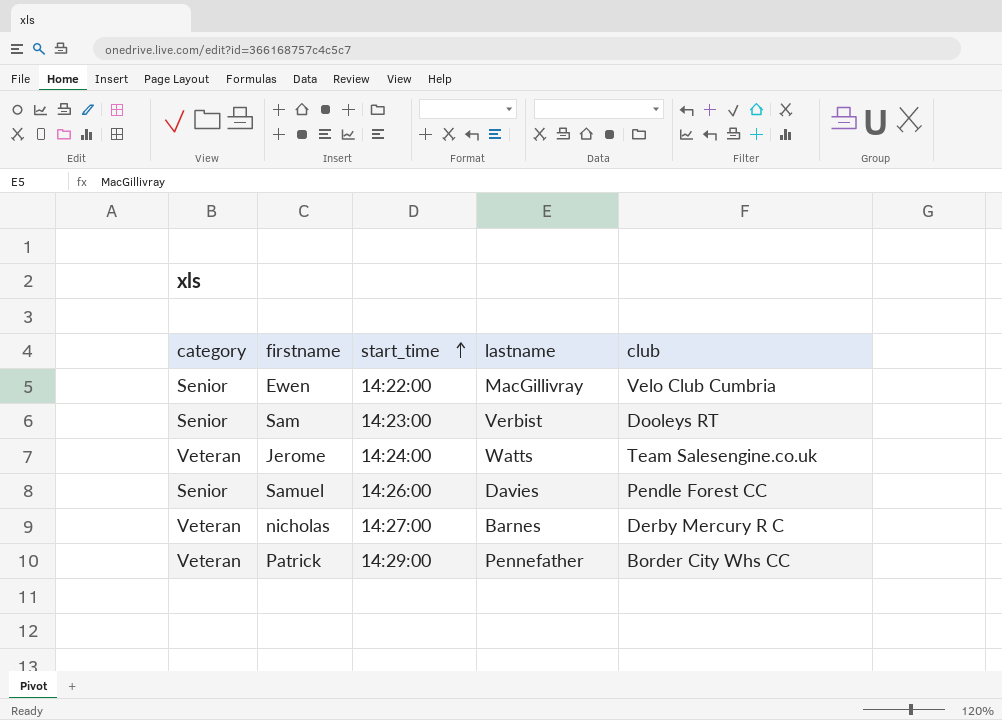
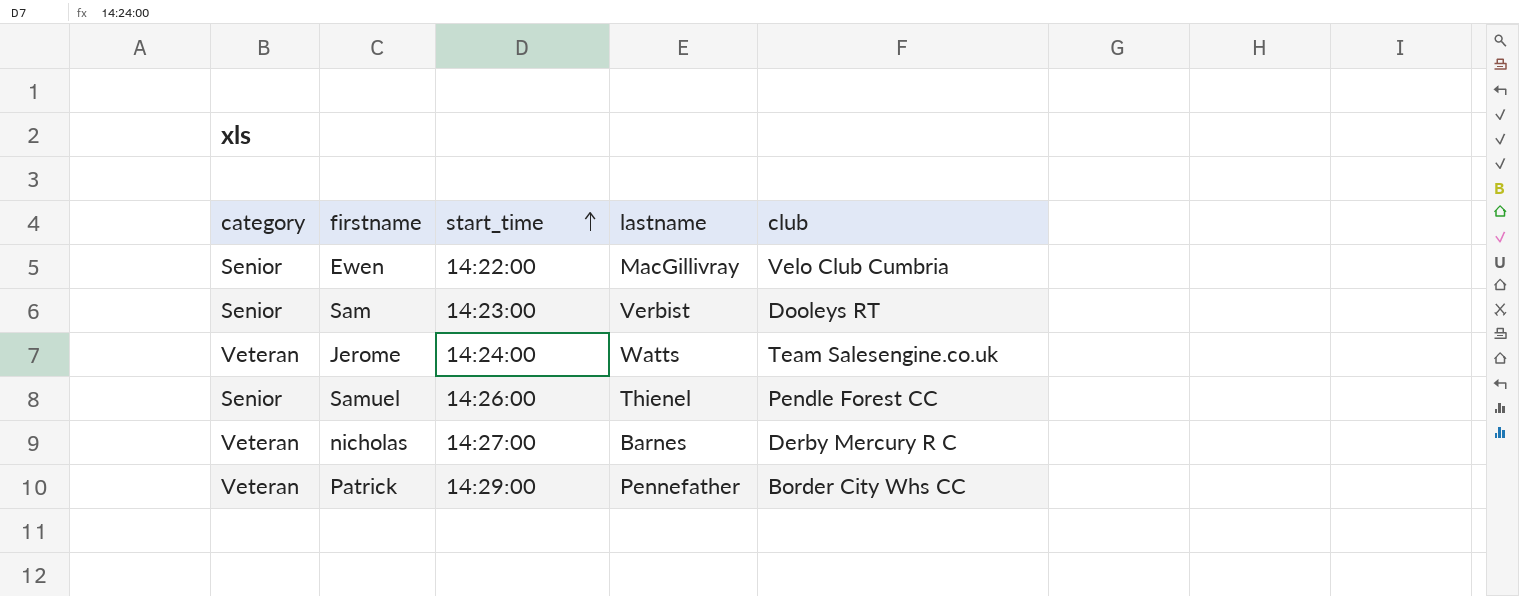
Samuel | lastname: Davies -> Thienel

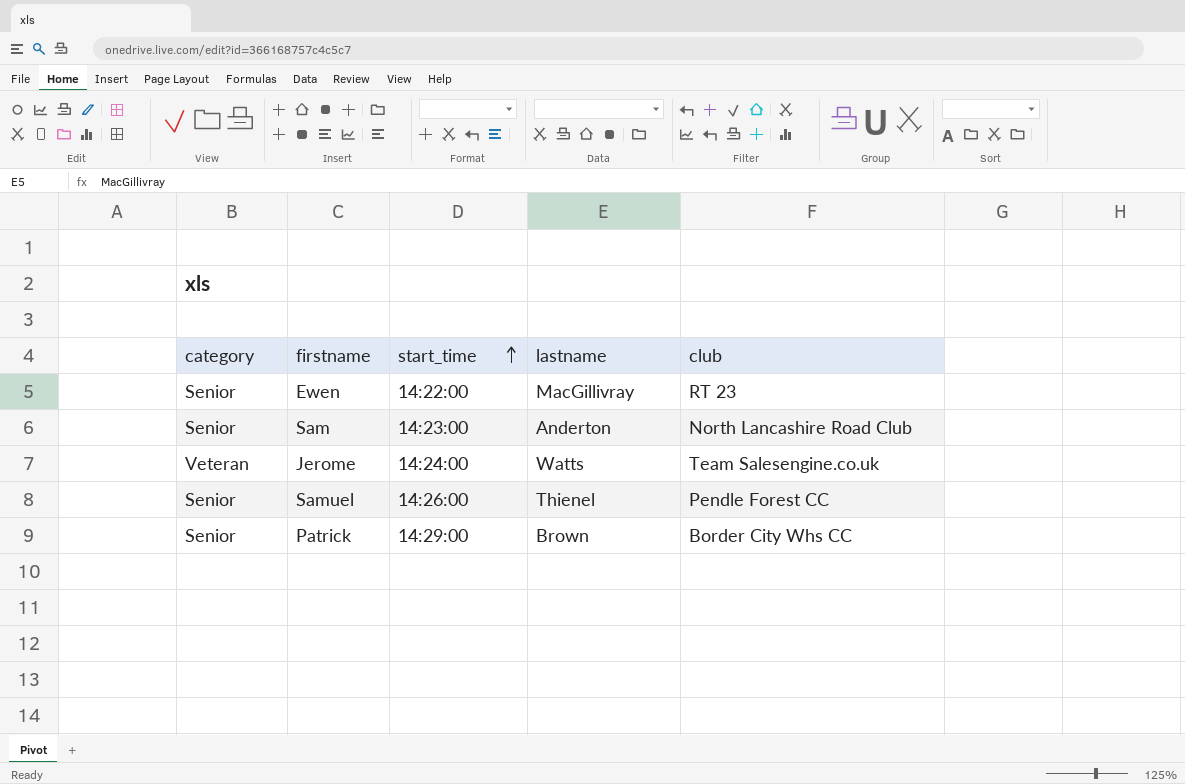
row nicholas: Veteran | 14:27:00 | Barnes | Derby Mercury R C -> none
Ewen | club: Velo Club Cumbria -> RT 23
Sam | lastname: Verbist -> Anderton
Sam | club: Dooleys RT -> North Lancashire Road Club
Patrick | category: Veteran -> Senior
Patrick | lastname: Pennefather -> Brown

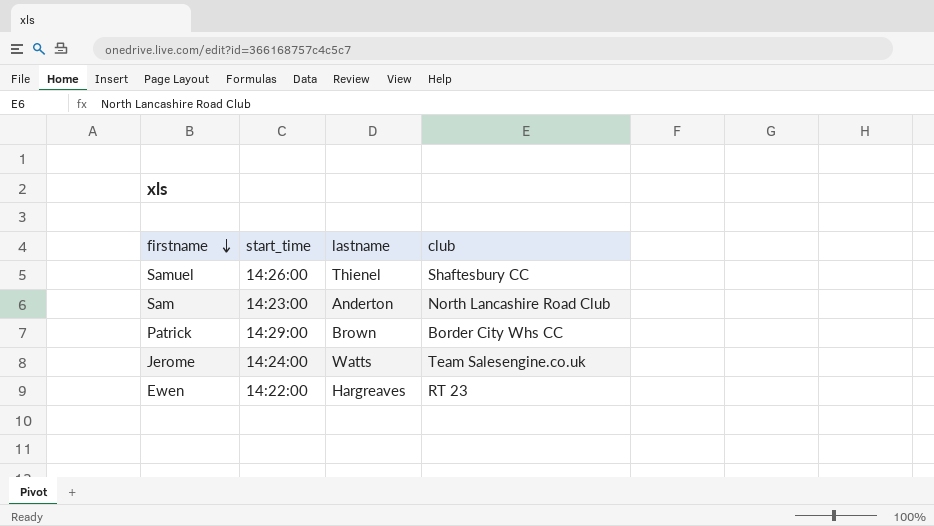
row order: start_time ascending -> firstname descending
column category | position: 1 -> none
Samuel | club: Pendle Forest CC -> Shaftesbury CC
Ewen | lastname: MacGillivray -> Hargreaves

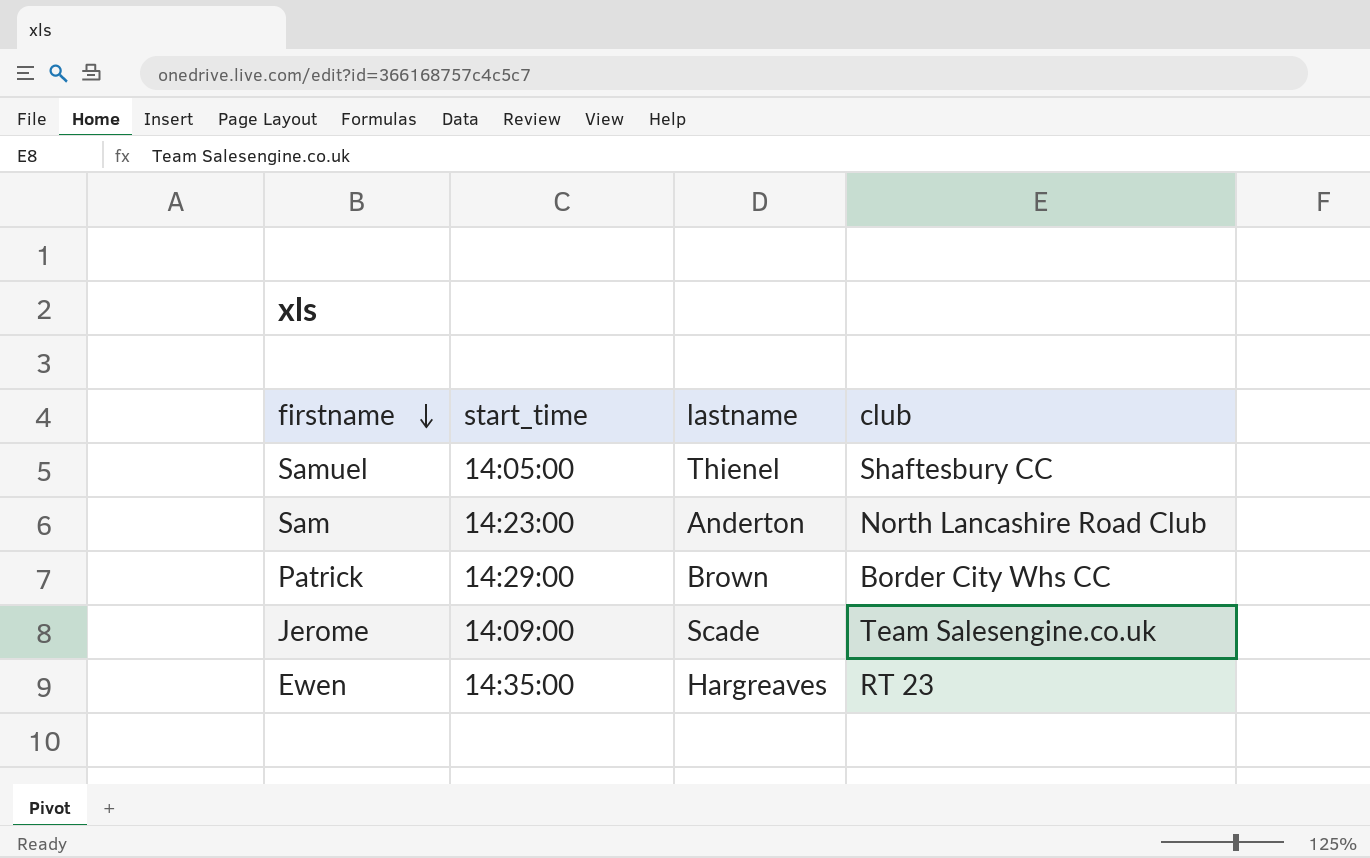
Samuel | start_time: 14:26:00 -> 14:05:00
Jerome | start_time: 14:24:00 -> 14:09:00
Jerome | lastname: Watts -> Scade
Ewen | start_time: 14:22:00 -> 14:35:00

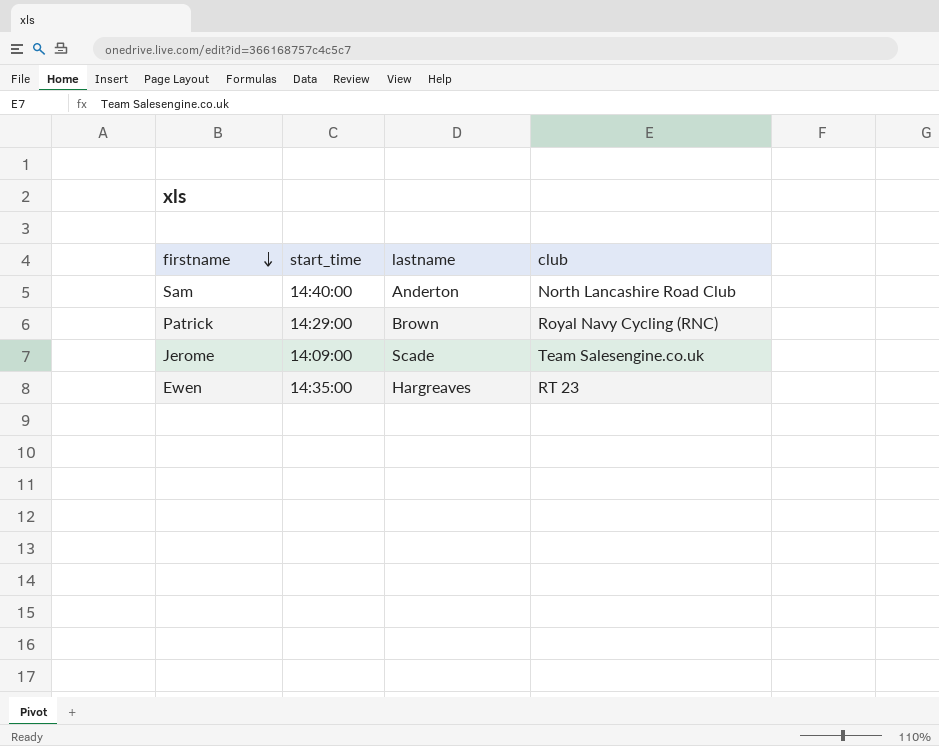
row Samuel: 14:05:00 | Thienel | Shaftesbury CC -> none
Sam | start_time: 14:23:00 -> 14:40:00
Patrick | club: Border City Whs CC -> Royal Navy Cycling (RNC)

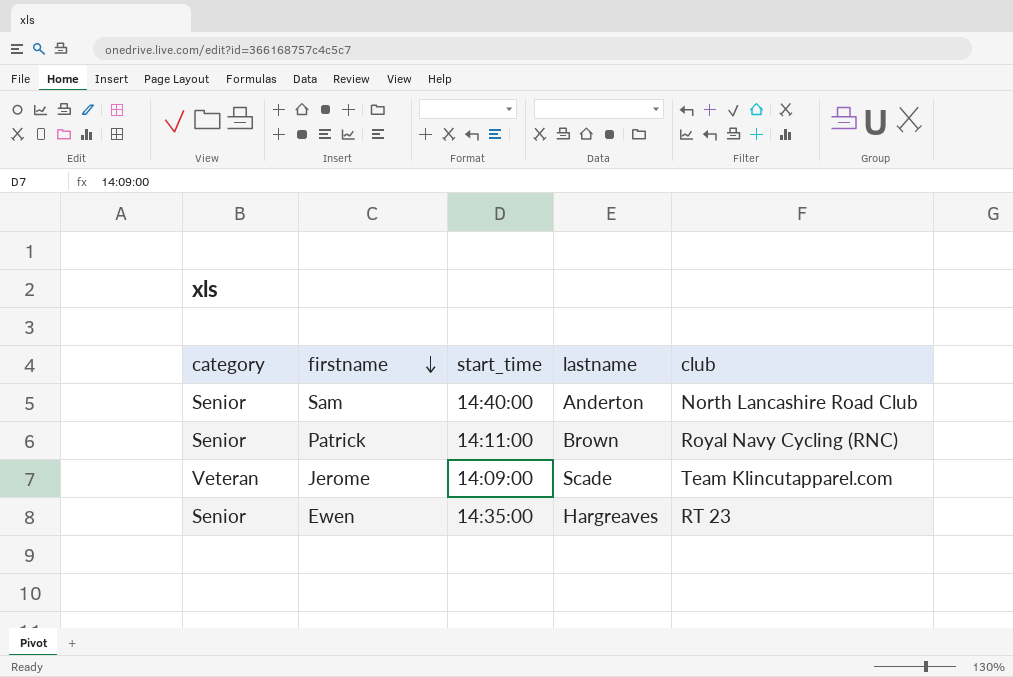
column category | position: none -> 1
Patrick | start_time: 14:29:00 -> 14:11:00
Jerome | club: Team Salesengine.co.uk -> Team Klincutapparel.com

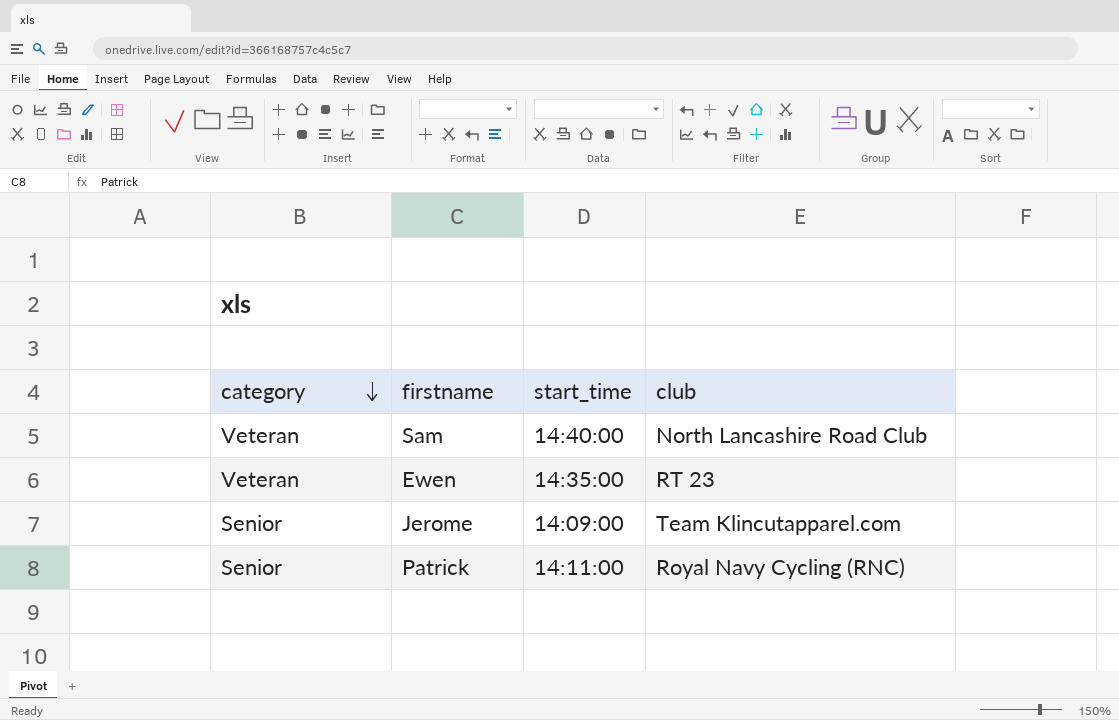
row order: firstname descending -> category descending
column lastname | position: 4 -> none
Sam | category: Senior -> Veteran
Ewen | category: Senior -> Veteran
Jerome | category: Veteran -> Senior

